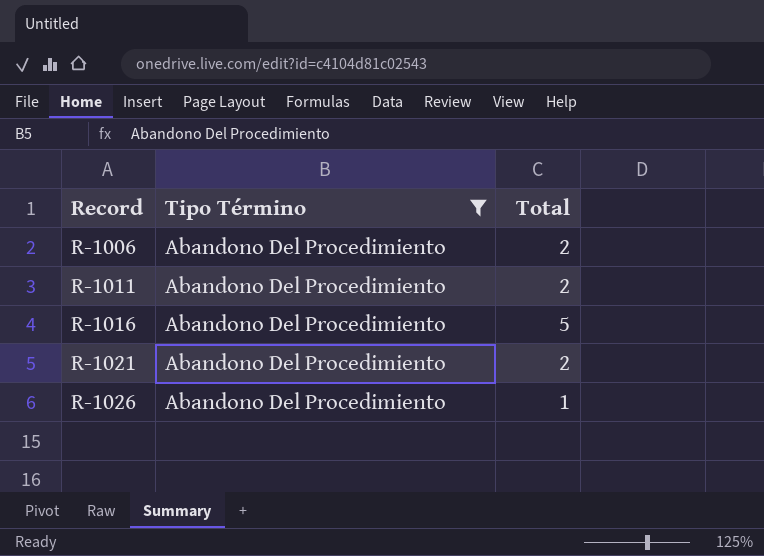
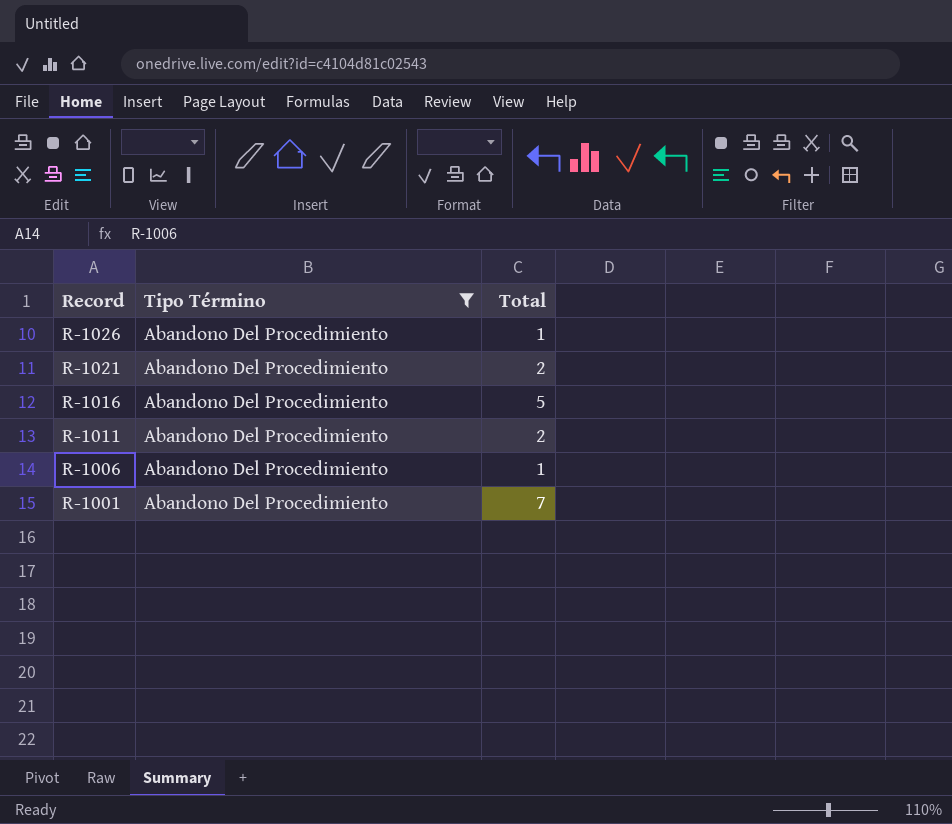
row order: Record ascending -> Record descending
R-1006 | Total: 2 -> 1
row R-1001: none -> Abandono Del Procedimiento | 7

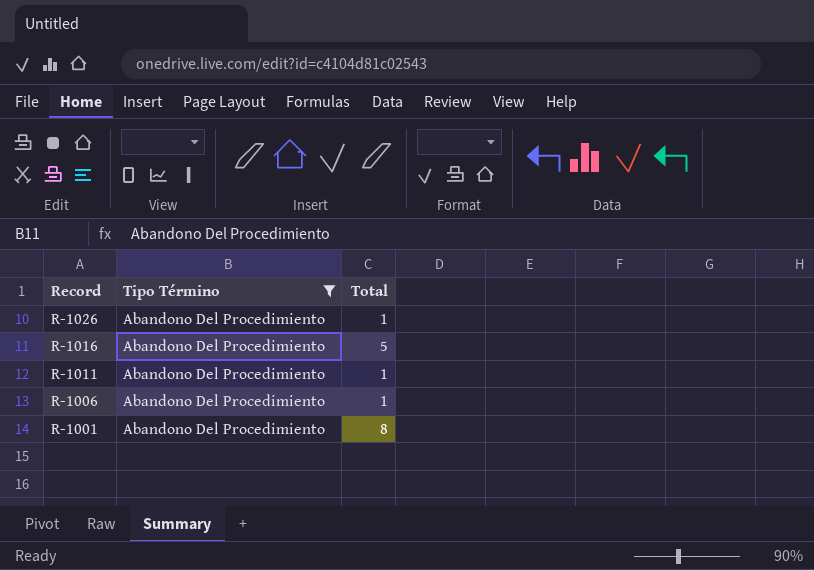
row R-1021: Abandono Del Procedimiento | 2 -> none
R-1011 | Total: 2 -> 1
R-1001 | Total: 7 -> 8

